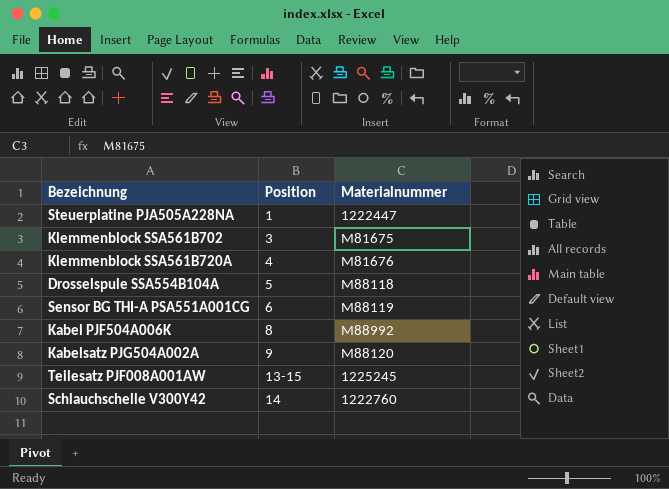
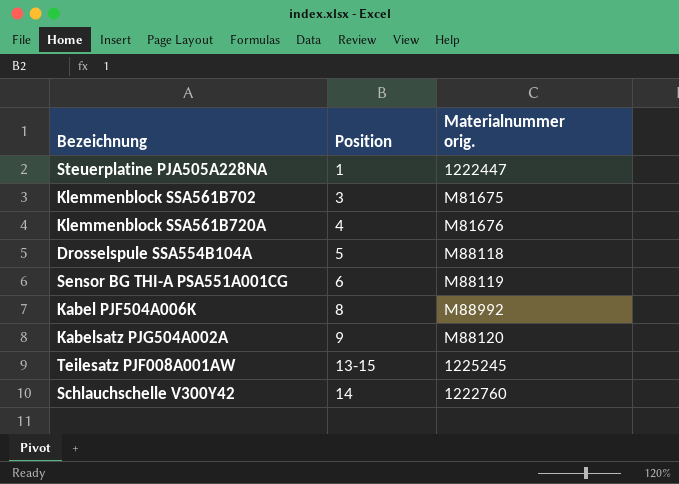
column name: Materialnummer -> Materialnummer orig.

